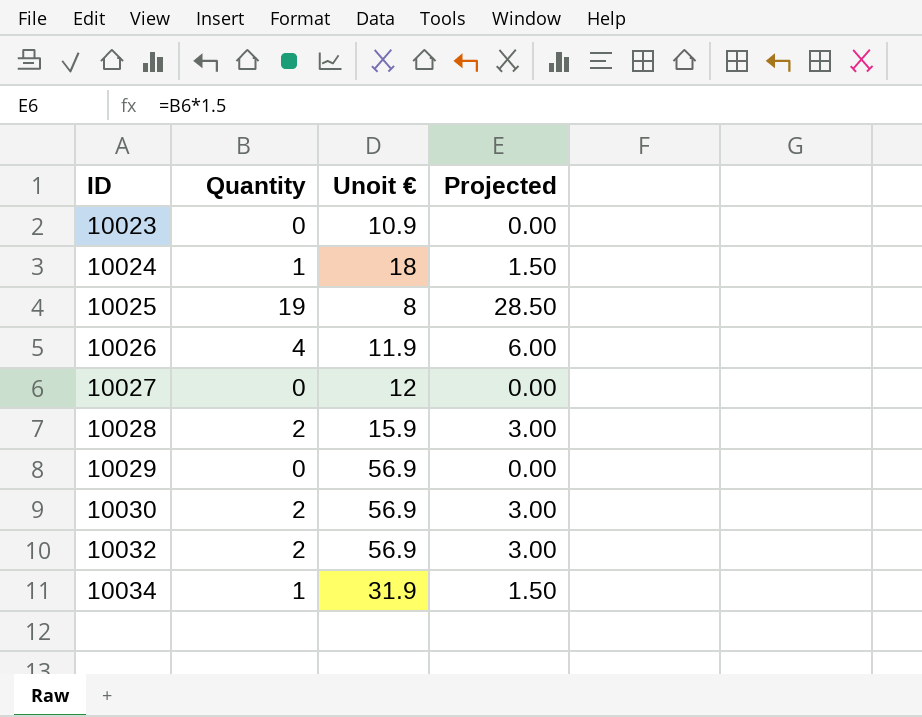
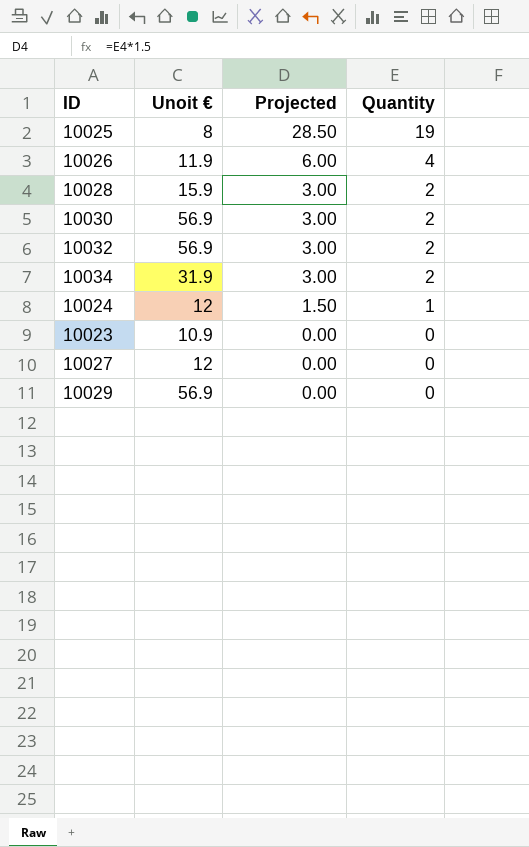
row order: ID ascending -> Projected descending
column Quantity | position: 2 -> 4
10034 | Projected: 1.50 -> 3.00
10034 | Quantity: 1 -> 2
10024 | Unoit €: 18 -> 12

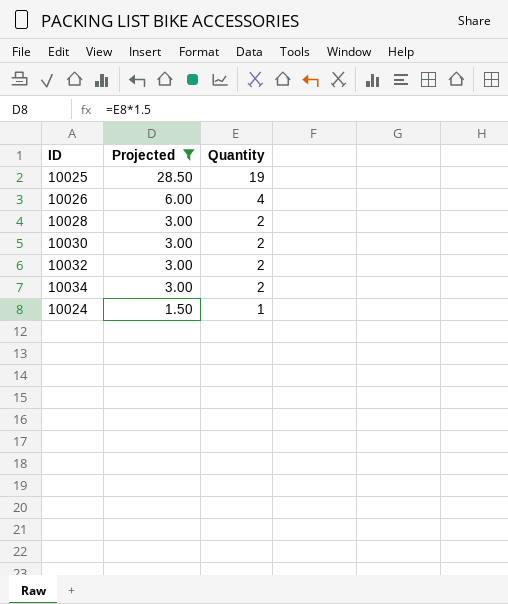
filter: none -> Projected != 0.00
column Unoit € | position: 2 -> none

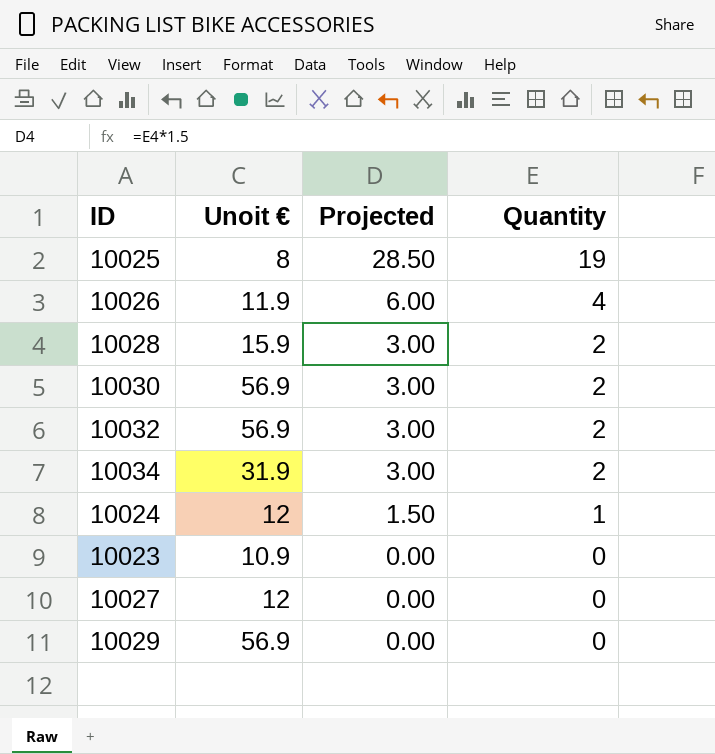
filter: Projected != 0.00 -> none
column Unoit € | position: none -> 2

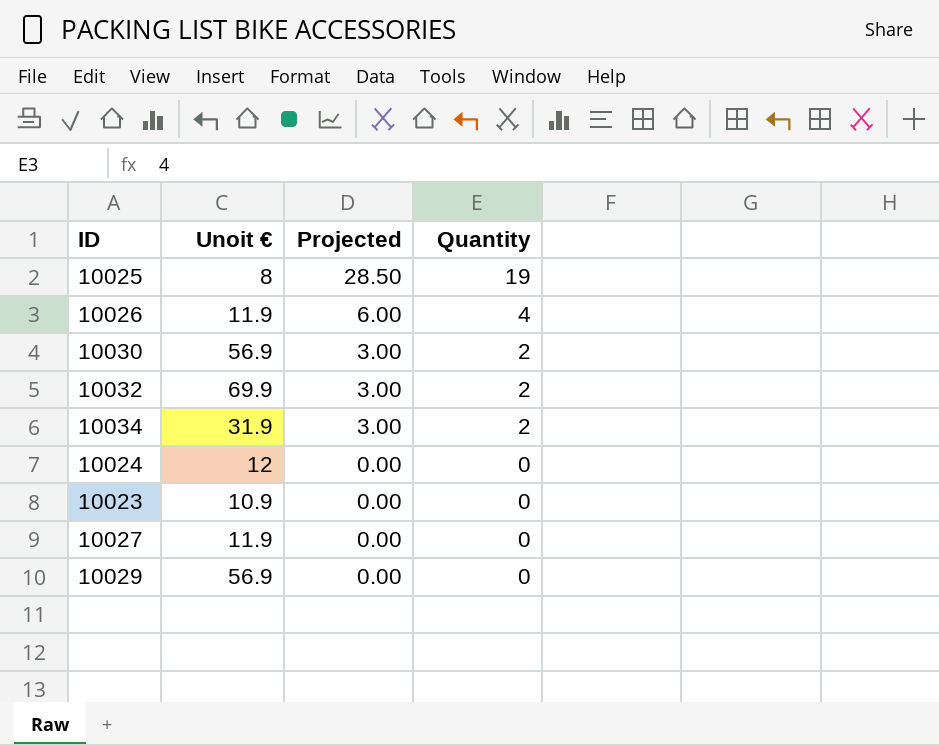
row 10028: 15.9 | 3.00 | 2 -> none
10032 | Unoit €: 56.9 -> 69.9
10024 | Projected: 1.50 -> 0.00
10024 | Quantity: 1 -> 0
10027 | Unoit €: 12 -> 11.9

